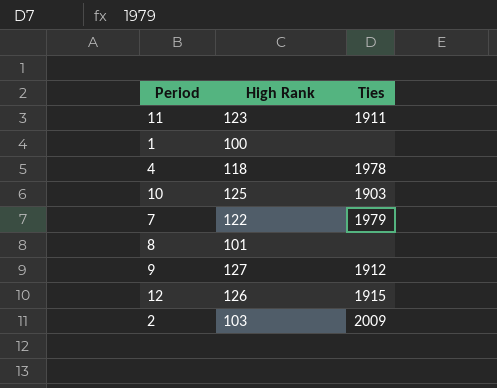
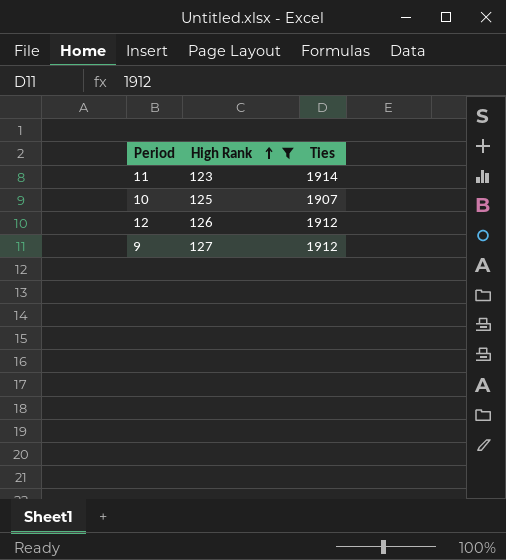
filter: none -> High Rank >= 123
row order: none -> High Rank ascending
11 | Ties: 1911 -> 1914
10 | Ties: 1903 -> 1907
12 | Ties: 1915 -> 1912

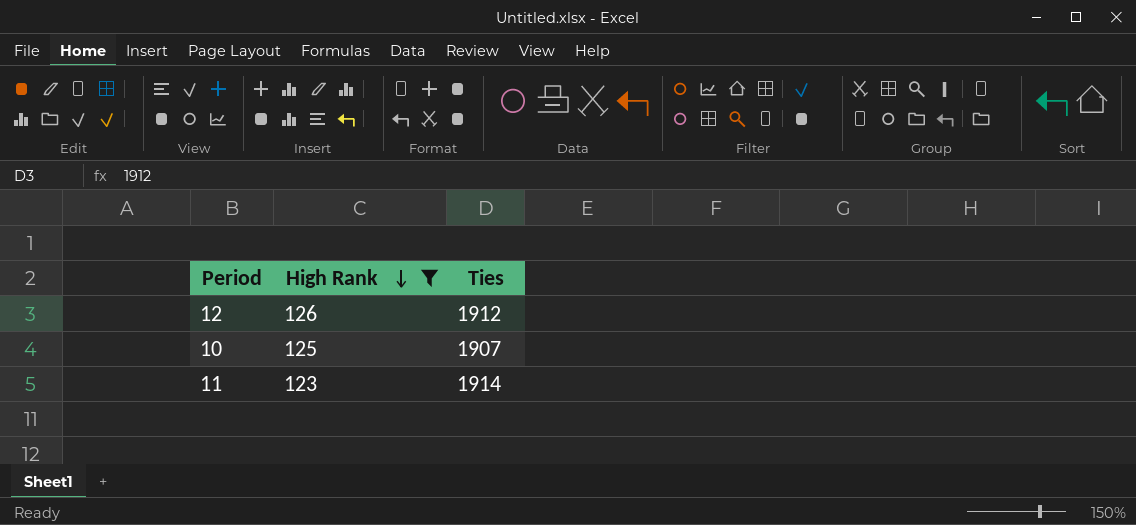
row order: High Rank ascending -> High Rank descending
row 9: 127 | 1912 -> none

